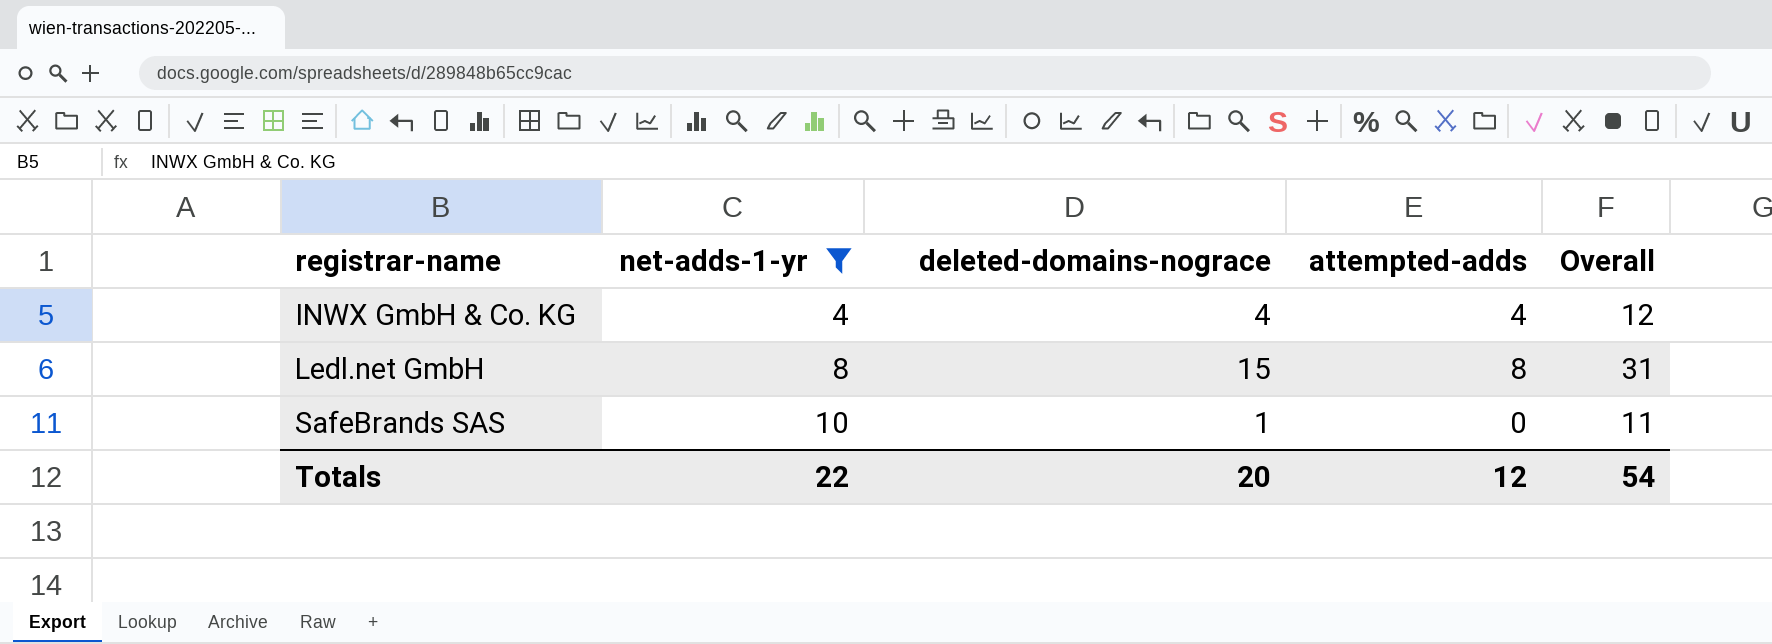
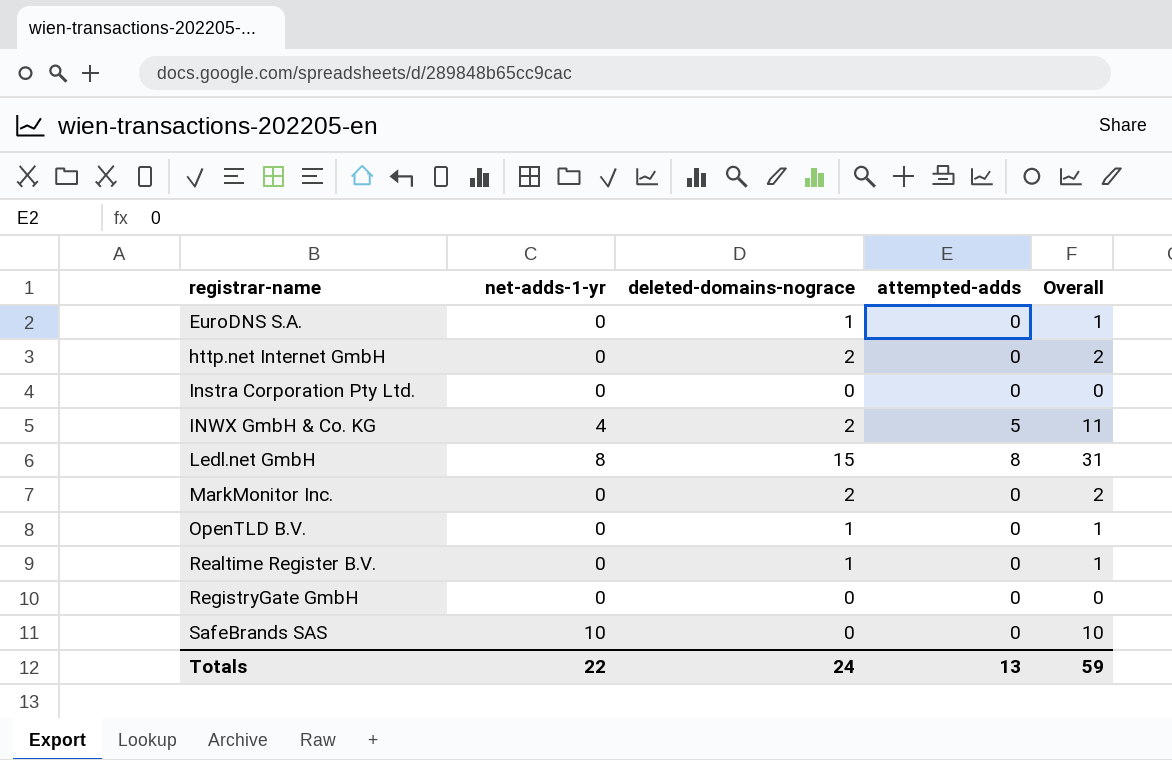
filter: net-adds-1-yr != 0 -> none
INWX GmbH & Co. KG | deleted-domains-nograce: 4 -> 2
INWX GmbH & Co. KG | attempted-adds: 4 -> 5
INWX GmbH & Co. KG | Overall: 12 -> 11
SafeBrands SAS | deleted-domains-nograce: 1 -> 0
SafeBrands SAS | Overall: 11 -> 10
Totals | deleted-domains-nograce: 20 -> 24
Totals | attempted-adds: 12 -> 13
Totals | Overall: 54 -> 59

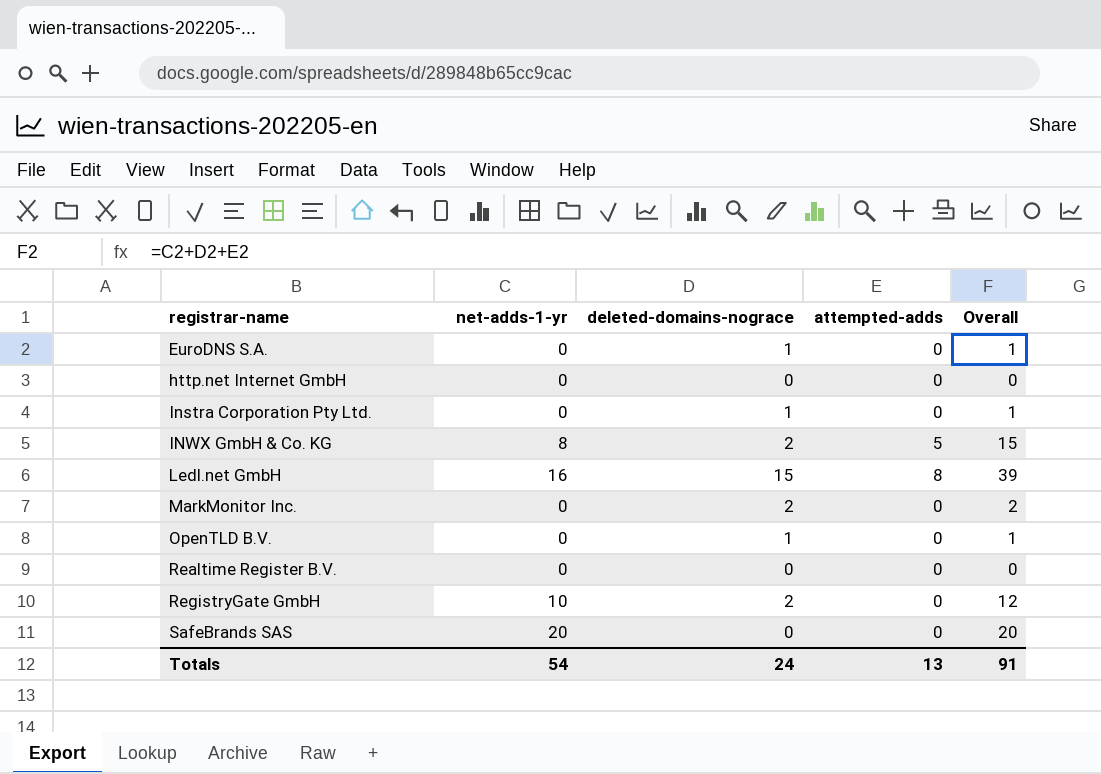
http.net Internet GmbH | deleted-domains-nograce: 2 -> 0
http.net Internet GmbH | Overall: 2 -> 0
Instra Corporation Pty Ltd. | deleted-domains-nograce: 0 -> 1
Instra Corporation Pty Ltd. | Overall: 0 -> 1
INWX GmbH & Co. KG | net-adds-1-yr: 4 -> 8
INWX GmbH & Co. KG | Overall: 11 -> 15
Ledl.net GmbH | net-adds-1-yr: 8 -> 16
Ledl.net GmbH | Overall: 31 -> 39
Realtime Register B.V. | deleted-domains-nograce: 1 -> 0
Realtime Register B.V. | Overall: 1 -> 0
RegistryGate GmbH | net-adds-1-yr: 0 -> 10
RegistryGate GmbH | deleted-domains-nograce: 0 -> 2
RegistryGate GmbH | Overall: 0 -> 12
SafeBrands SAS | net-adds-1-yr: 10 -> 20
SafeBrands SAS | Overall: 10 -> 20
Totals | net-adds-1-yr: 22 -> 54
Totals | Overall: 59 -> 91

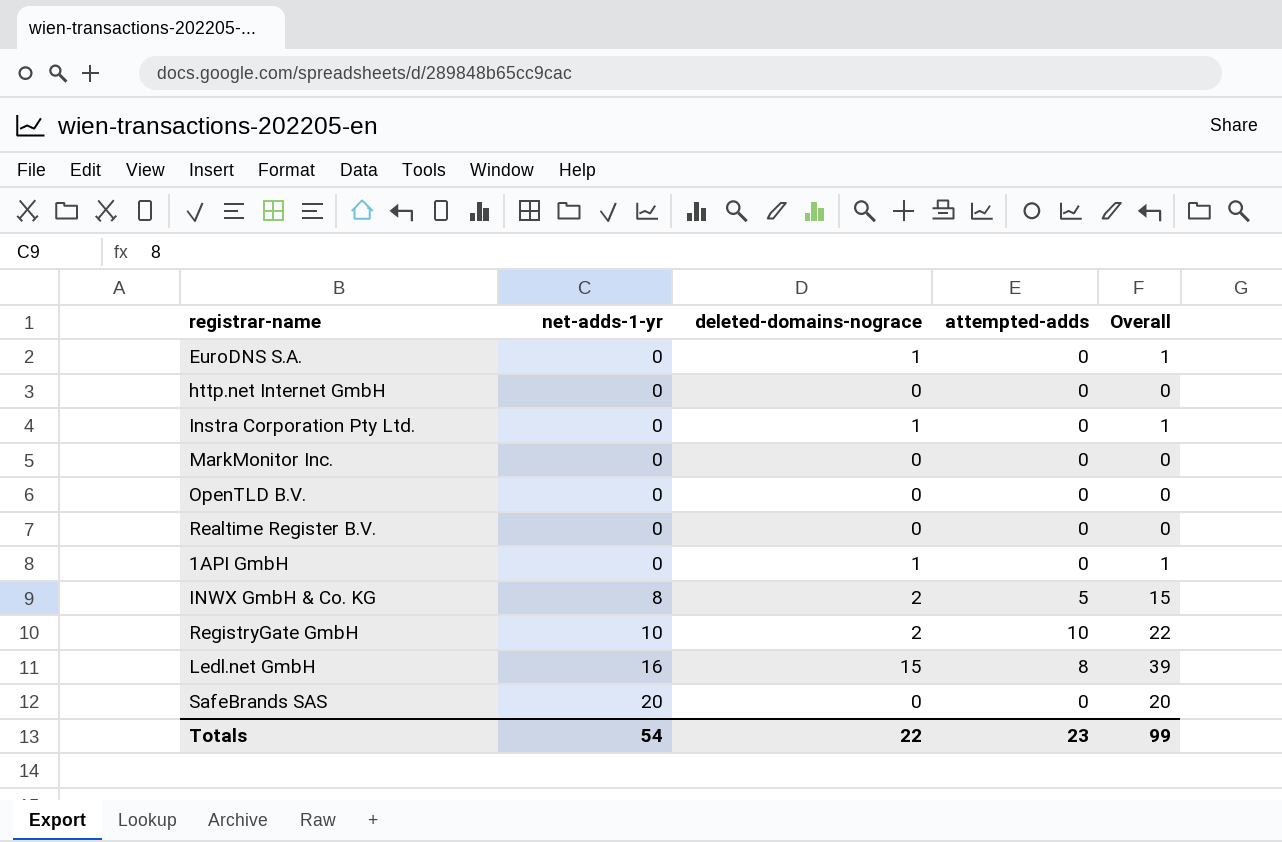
row order: registrar-name ascending -> net-adds-1-yr ascending
MarkMonitor Inc. | deleted-domains-nograce: 2 -> 0
MarkMonitor Inc. | Overall: 2 -> 0
OpenTLD B.V. | deleted-domains-nograce: 1 -> 0
OpenTLD B.V. | Overall: 1 -> 0
row 1API GmbH: none -> 0 | 1 | 0 | 1
RegistryGate GmbH | attempted-adds: 0 -> 10
RegistryGate GmbH | Overall: 12 -> 22
Totals | deleted-domains-nograce: 24 -> 22
Totals | attempted-adds: 13 -> 23
Totals | Overall: 91 -> 99

